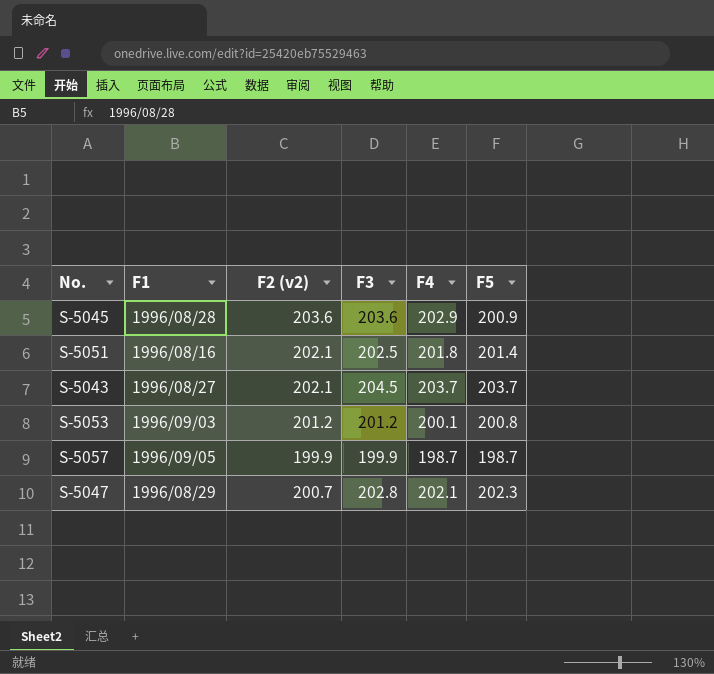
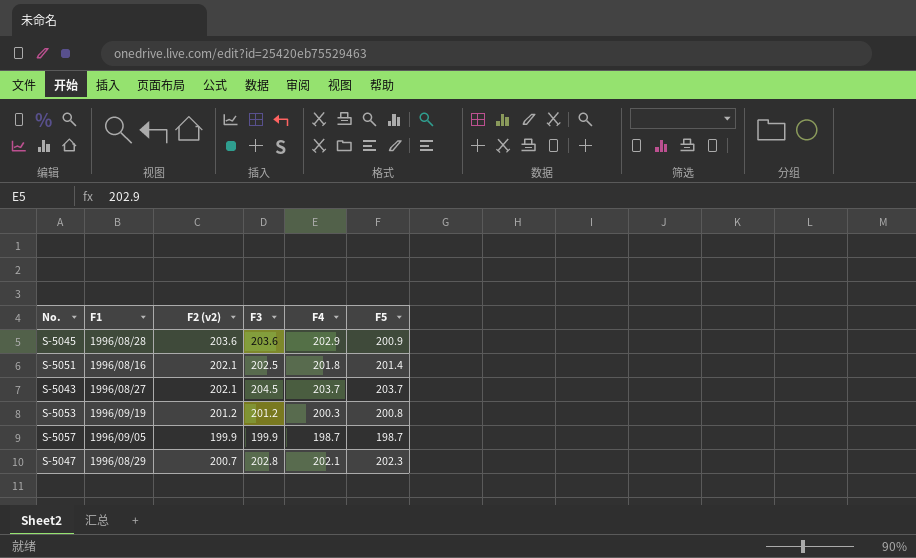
S-5053 | F1: 1996/09/03 -> 1996/09/19
S-5053 | F4: 200.1 -> 200.3

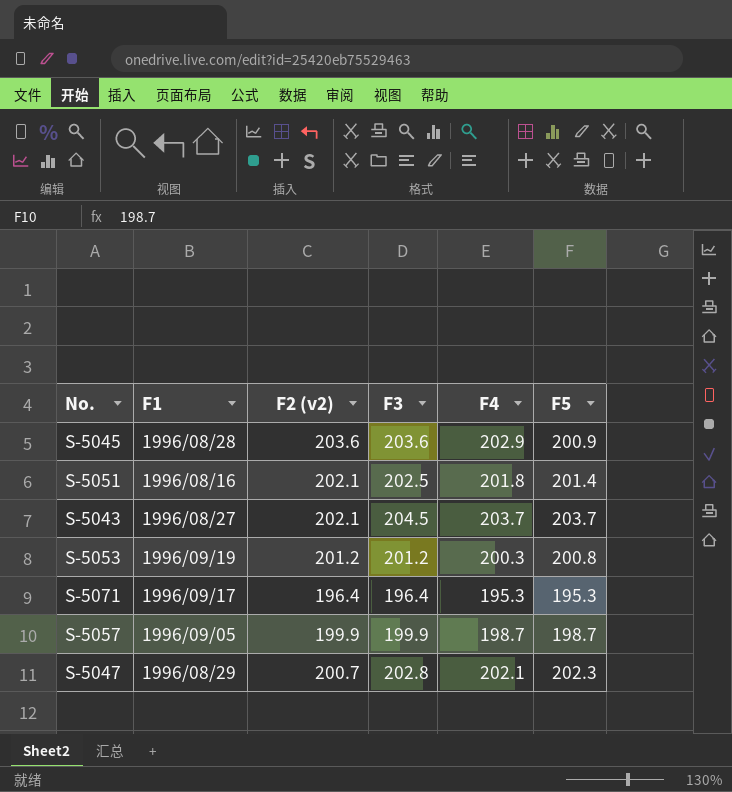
row S-5071: none -> 1996/09/17 | 196.4 | 196.4 | 195.3 | 195.3

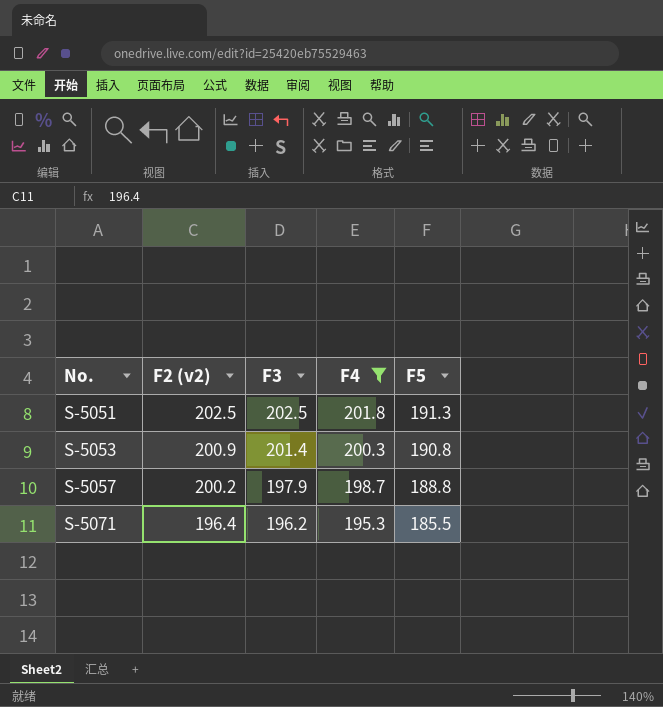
filter: none -> F4 <= 201.8
row order: none -> No. ascending
column F1 | position: 2 -> none
S-5051 | F2 (v2): 202.1 -> 202.5
S-5051 | F5: 201.4 -> 191.3
S-5053 | F2 (v2): 201.2 -> 200.9
S-5053 | F3: 201.2 -> 201.4
S-5053 | F5: 200.8 -> 190.8
S-5057 | F2 (v2): 199.9 -> 200.2
S-5057 | F3: 199.9 -> 197.9
S-5057 | F5: 198.7 -> 188.8
S-5071 | F3: 196.4 -> 196.2
S-5071 | F5: 195.3 -> 185.5

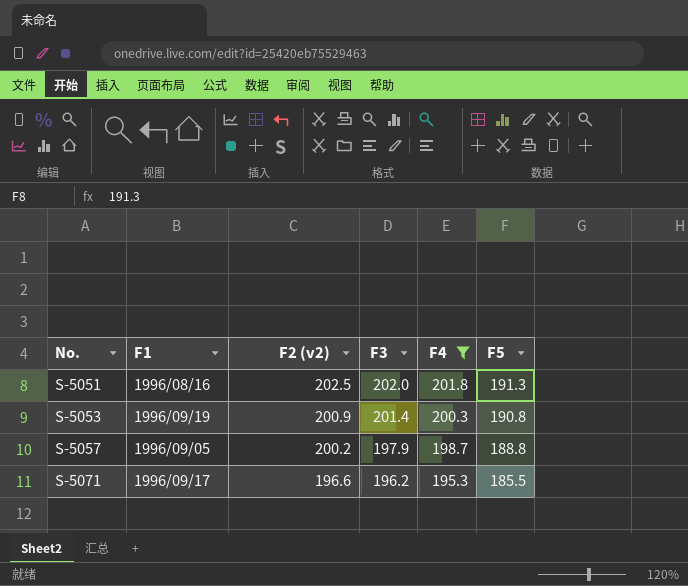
column F1 | position: none -> 2
S-5051 | F3: 202.5 -> 202.0
S-5071 | F2 (v2): 196.4 -> 196.6

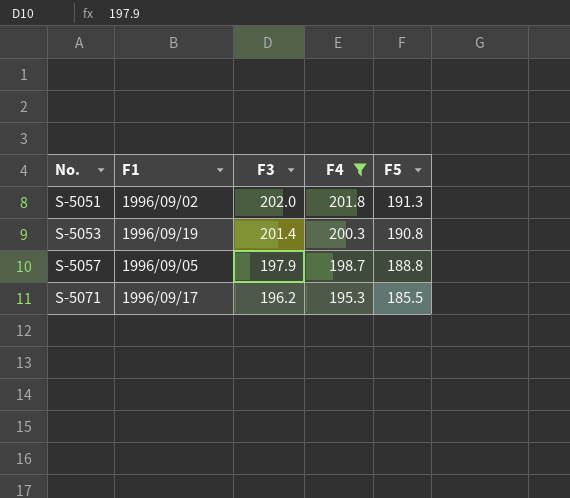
column F2 (v2) | position: 3 -> none
S-5051 | F1: 1996/08/16 -> 1996/09/02

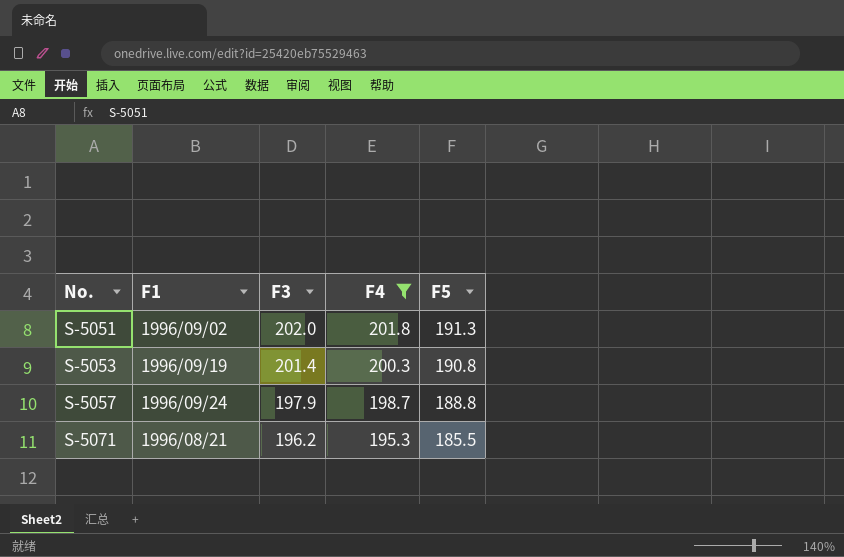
S-5057 | F1: 1996/09/05 -> 1996/09/24
S-5071 | F1: 1996/09/17 -> 1996/08/21

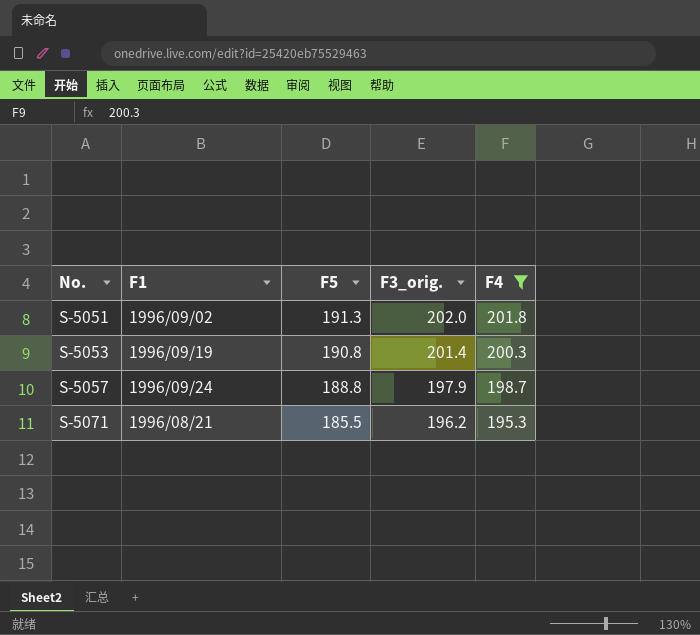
column F5 | position: 5 -> 3
column name: F3 -> F3_orig.

